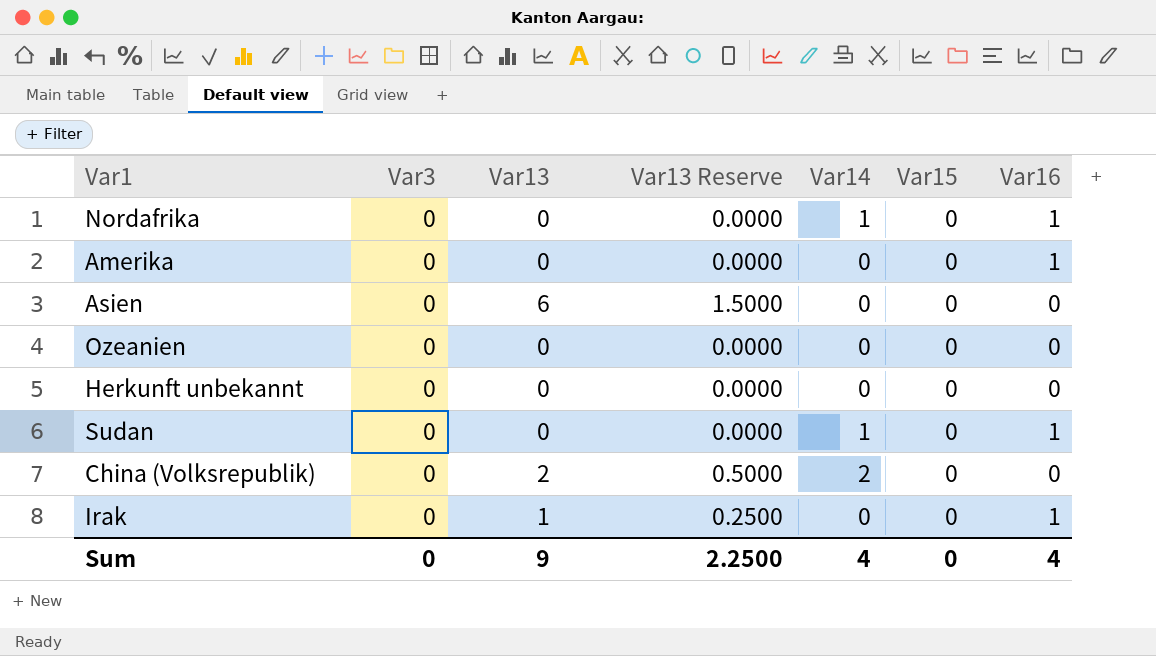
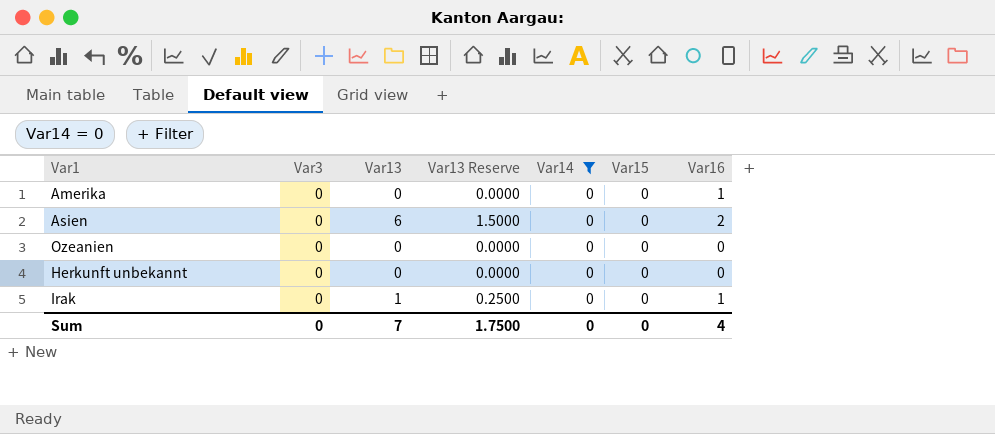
filter: none -> Var14 = 0
Asien | Var16: 0 -> 2
Sum | Var13: 9 -> 7
Sum | Var13 Reserve: 2.2500 -> 1.7500
Sum | Var14: 4 -> 0

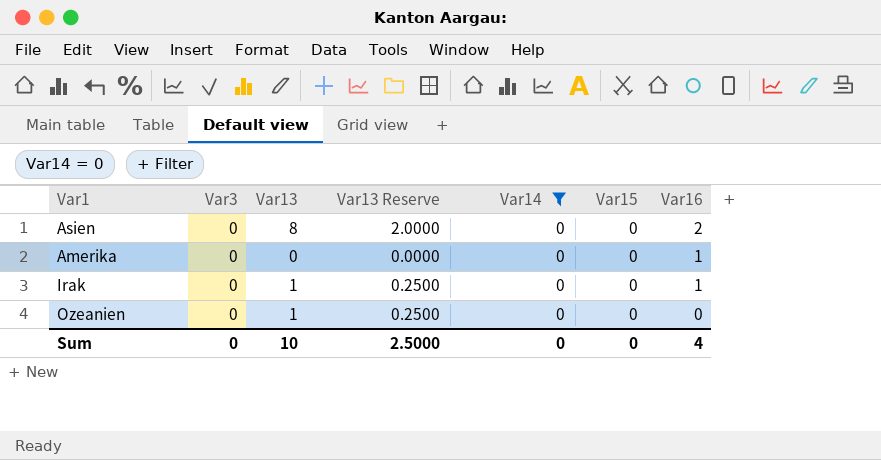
row order: none -> Var16 descending
row Herkunft unbekannt: 0 | 0 | 0.0000 | 0 | 0 | 0 -> none
Asien | Var13: 6 -> 8
Asien | Var13 Reserve: 1.5000 -> 2.0000
Ozeanien | Var13: 0 -> 1
Ozeanien | Var13 Reserve: 0.0000 -> 0.2500
Sum | Var13: 7 -> 10
Sum | Var13 Reserve: 1.7500 -> 2.5000

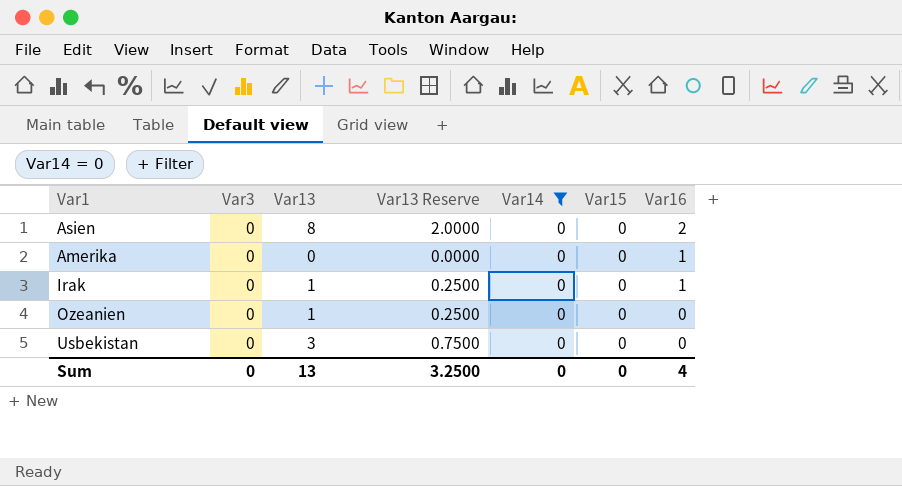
row Usbekistan: none -> 0 | 3 | 0.7500 | 0 | 0 | 0
Sum | Var13: 10 -> 13
Sum | Var13 Reserve: 2.5000 -> 3.2500

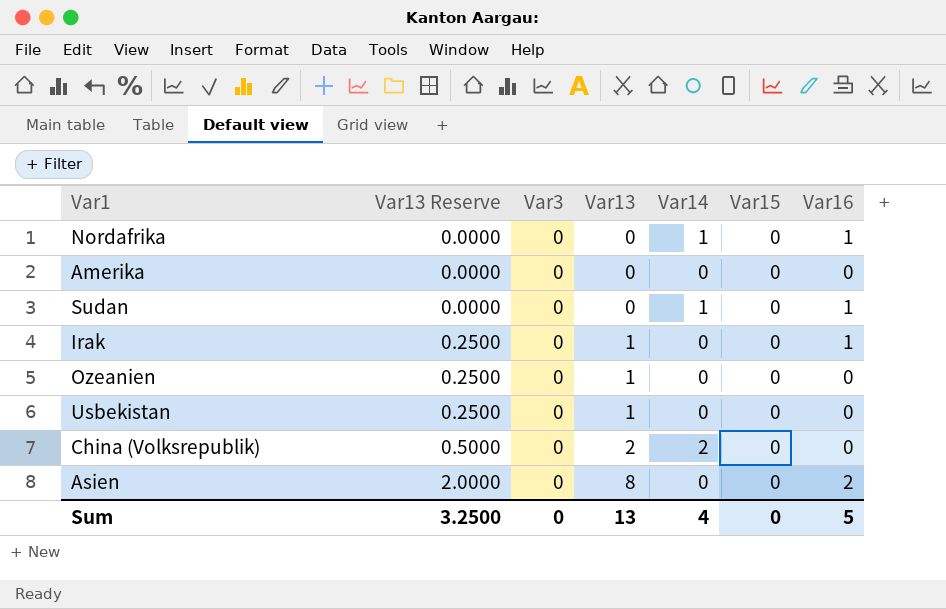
filter: Var14 = 0 -> none
row order: Var16 descending -> Var13 Reserve ascending
column Var13 Reserve | position: 4 -> 2
Amerika | Var16: 1 -> 0
Usbekistan | Var13 Reserve: 0.7500 -> 0.2500
Usbekistan | Var13: 3 -> 1
Sum | Var14: 0 -> 4
Sum | Var16: 4 -> 5

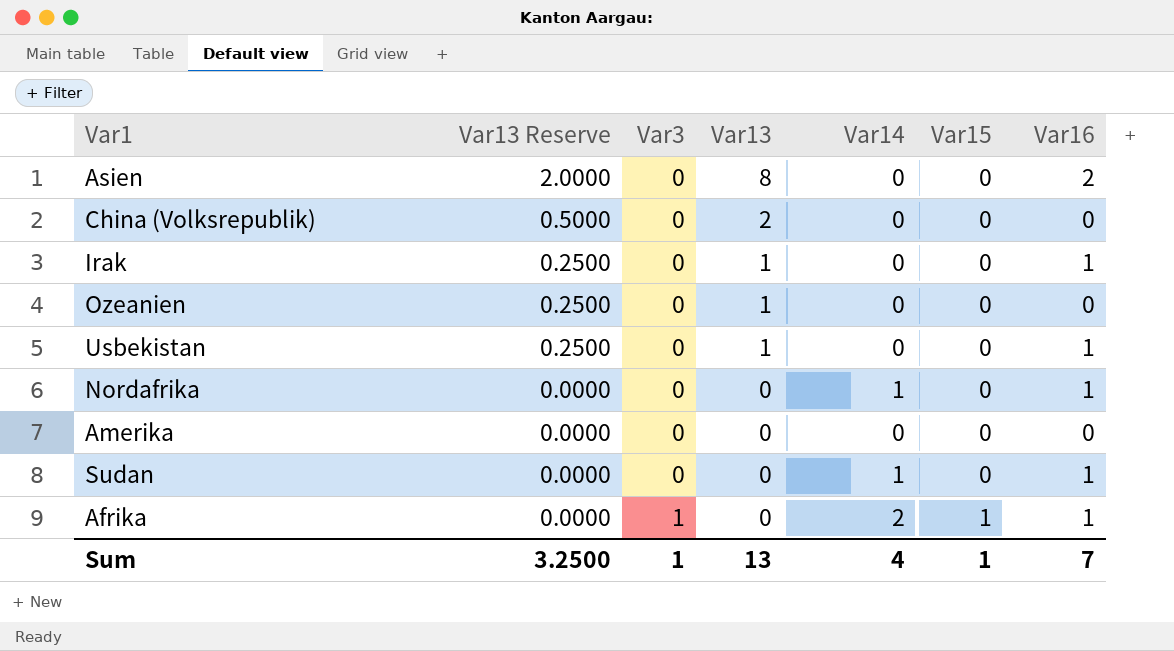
row order: Var13 Reserve ascending -> Var13 Reserve descending
China (Volksrepublik) | Var14: 2 -> 0
Usbekistan | Var16: 0 -> 1
row Afrika: none -> 0.0000 | 1 | 0 | 2 | 1 | 1
Sum | Var3: 0 -> 1
Sum | Var15: 0 -> 1
Sum | Var16: 5 -> 7

